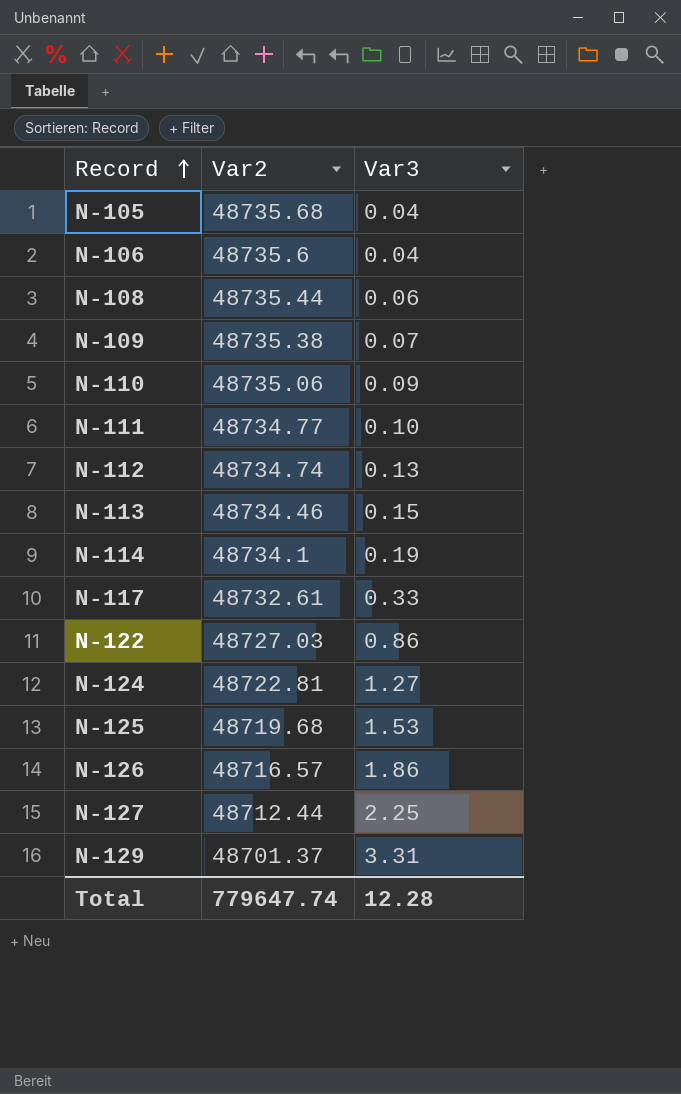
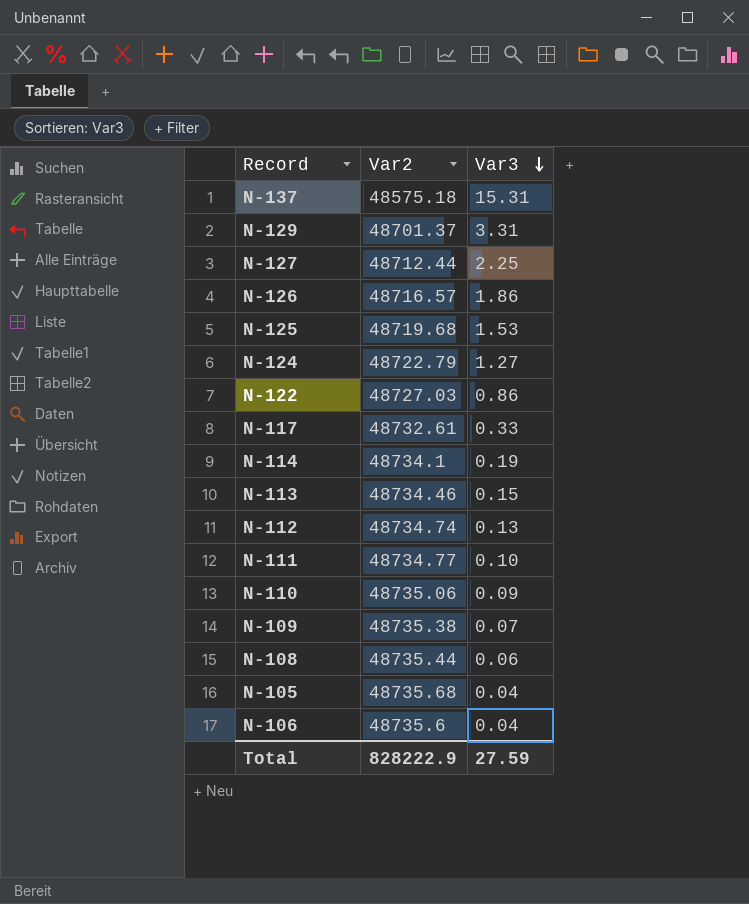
row order: Record ascending -> Var3 descending
row N-137: none -> 48575.18 | 15.31
N-124 | Var2: 48722.81 -> 48722.79
Total | Var2: 779647.74 -> 828222.9
Total | Var3: 12.28 -> 27.59

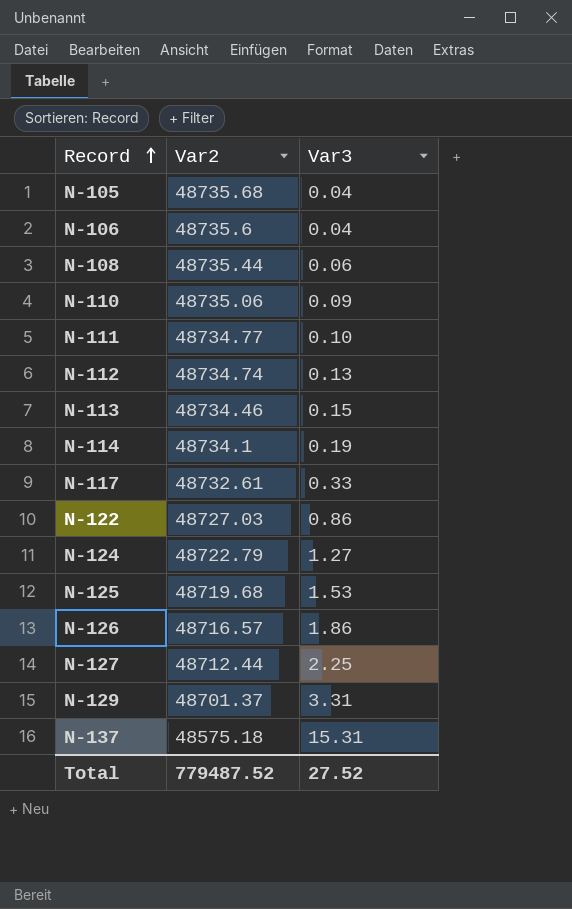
row order: Var3 descending -> Record ascending
row N-109: 48735.38 | 0.07 -> none
Total | Var2: 828222.9 -> 779487.52
Total | Var3: 27.59 -> 27.52

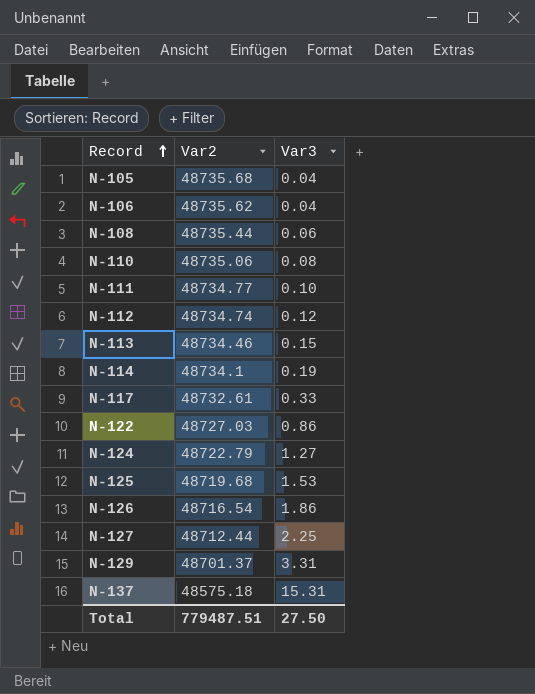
N-106 | Var2: 48735.6 -> 48735.62
N-110 | Var3: 0.09 -> 0.08
N-112 | Var3: 0.13 -> 0.12
N-126 | Var2: 48716.57 -> 48716.54
Total | Var2: 779487.52 -> 779487.51
Total | Var3: 27.52 -> 27.50

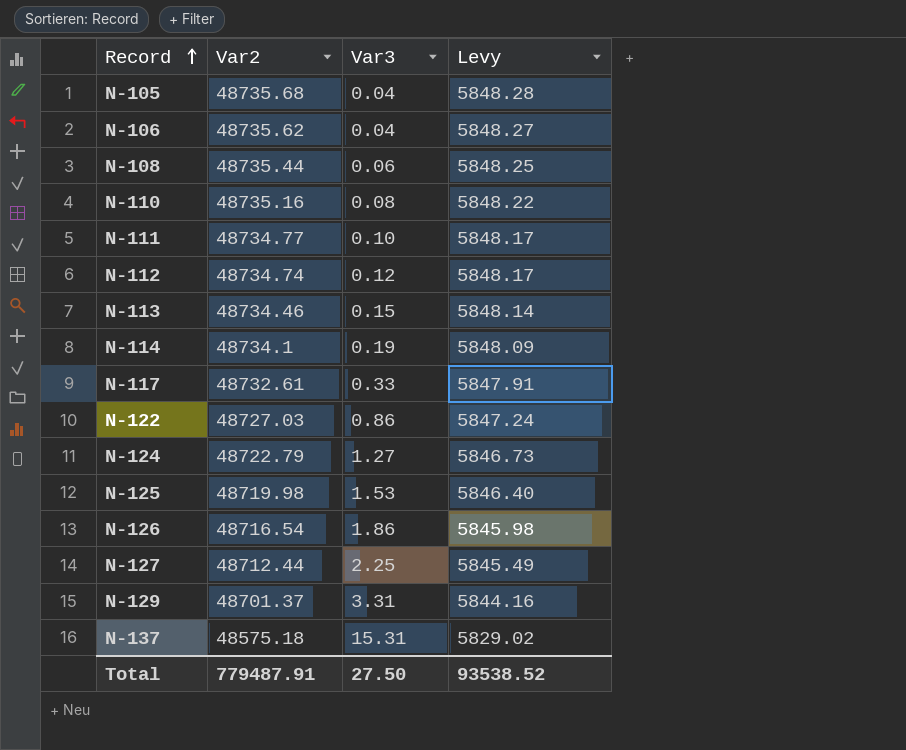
column Levy | formula: none -> [Var2] * 0.12
N-110 | Var2: 48735.06 -> 48735.16
N-125 | Var2: 48719.68 -> 48719.98
Total | Var2: 779487.51 -> 779487.91

